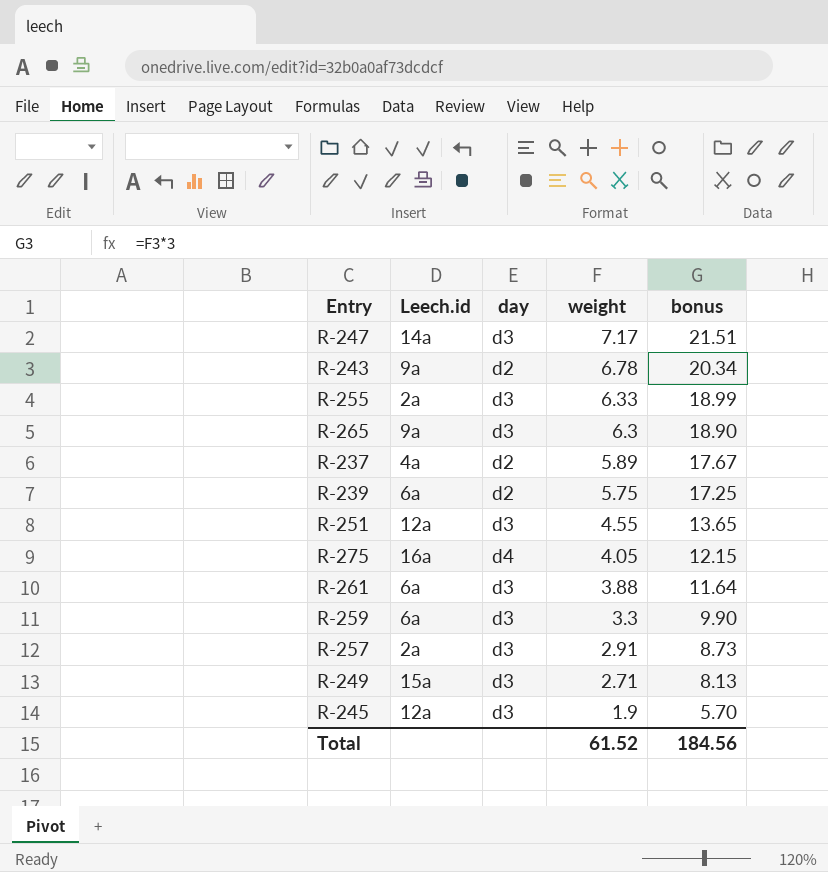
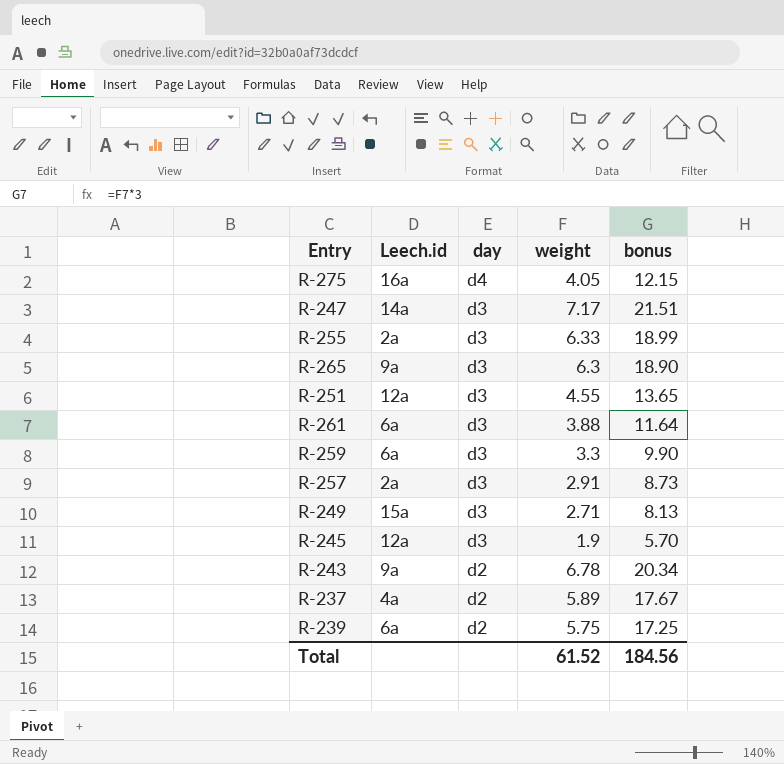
row order: weight descending -> day descending

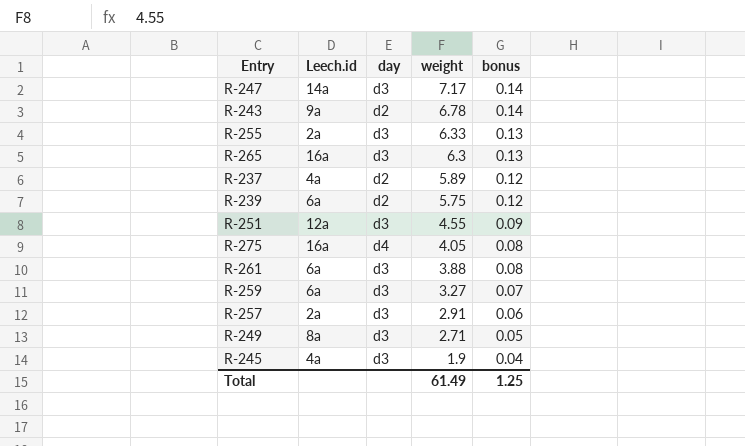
row order: day descending -> weight descending
column bonus | formula: [weight] * 3 -> [weight] * 0.02
R-265 | Leech.id: 9a -> 16a
R-259 | weight: 3.3 -> 3.27
R-249 | Leech.id: 15a -> 8a
R-245 | Leech.id: 12a -> 4a
Total | weight: 61.52 -> 61.49
Total | bonus: 184.56 -> 1.25

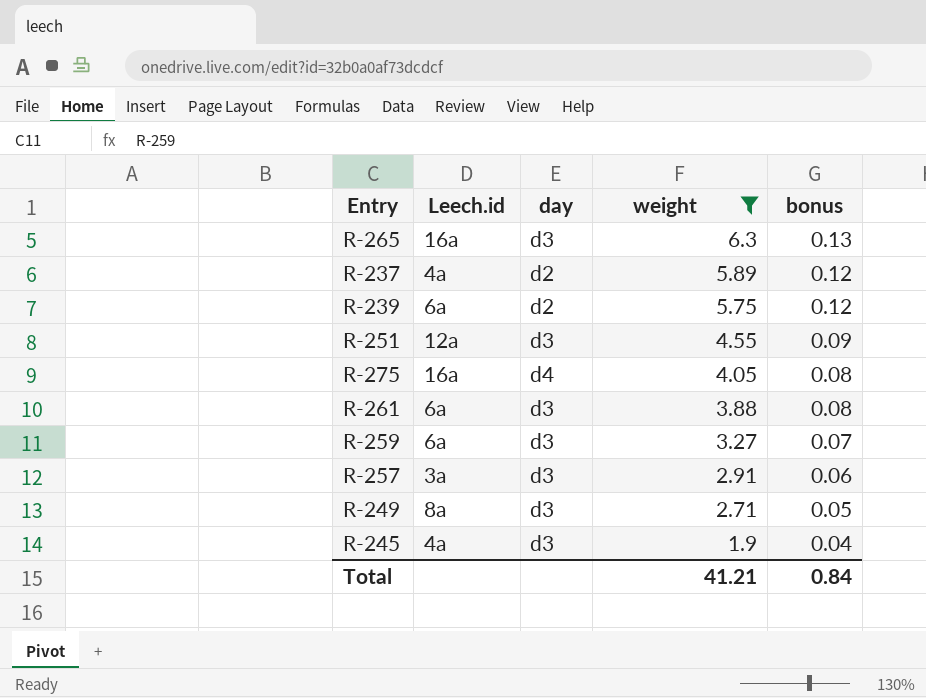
filter: none -> weight <= 6.3
R-257 | Leech.id: 2a -> 3a
Total | weight: 61.49 -> 41.21
Total | bonus: 1.25 -> 0.84

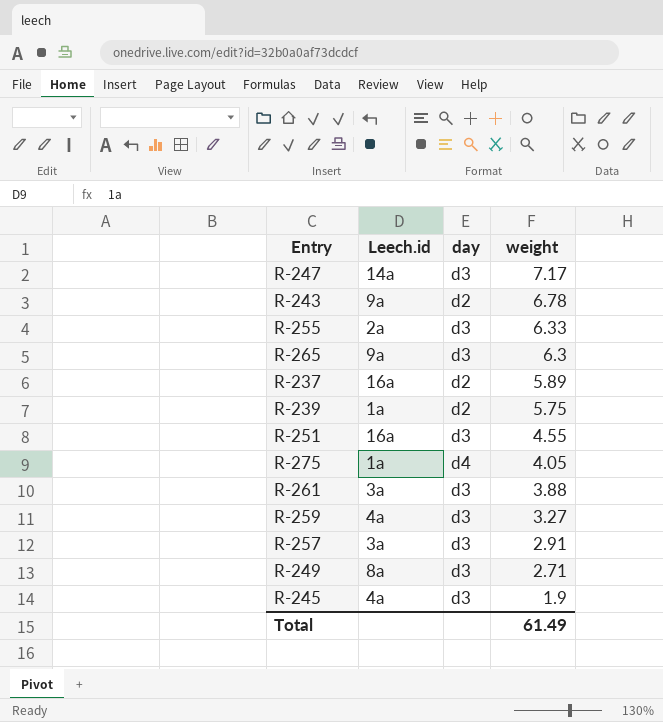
filter: weight <= 6.3 -> none
column bonus | formula: [weight] * 0.02 -> none
R-265 | Leech.id: 16a -> 9a
R-237 | Leech.id: 4a -> 16a
R-239 | Leech.id: 6a -> 1a
R-251 | Leech.id: 12a -> 16a
R-275 | Leech.id: 16a -> 1a
R-261 | Leech.id: 6a -> 3a
R-259 | Leech.id: 6a -> 4a
Total | weight: 41.21 -> 61.49

